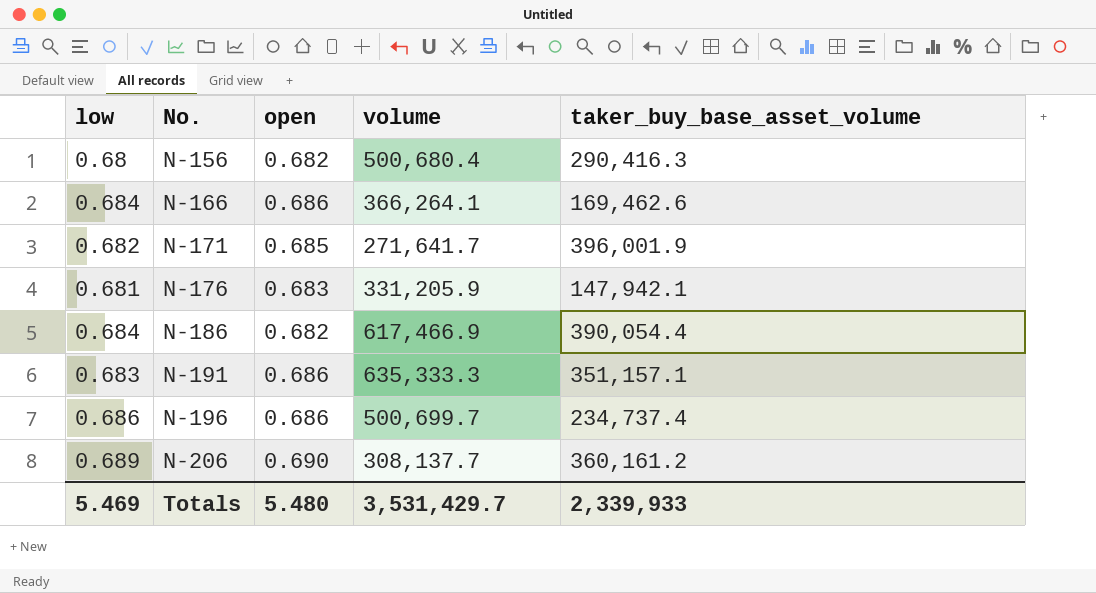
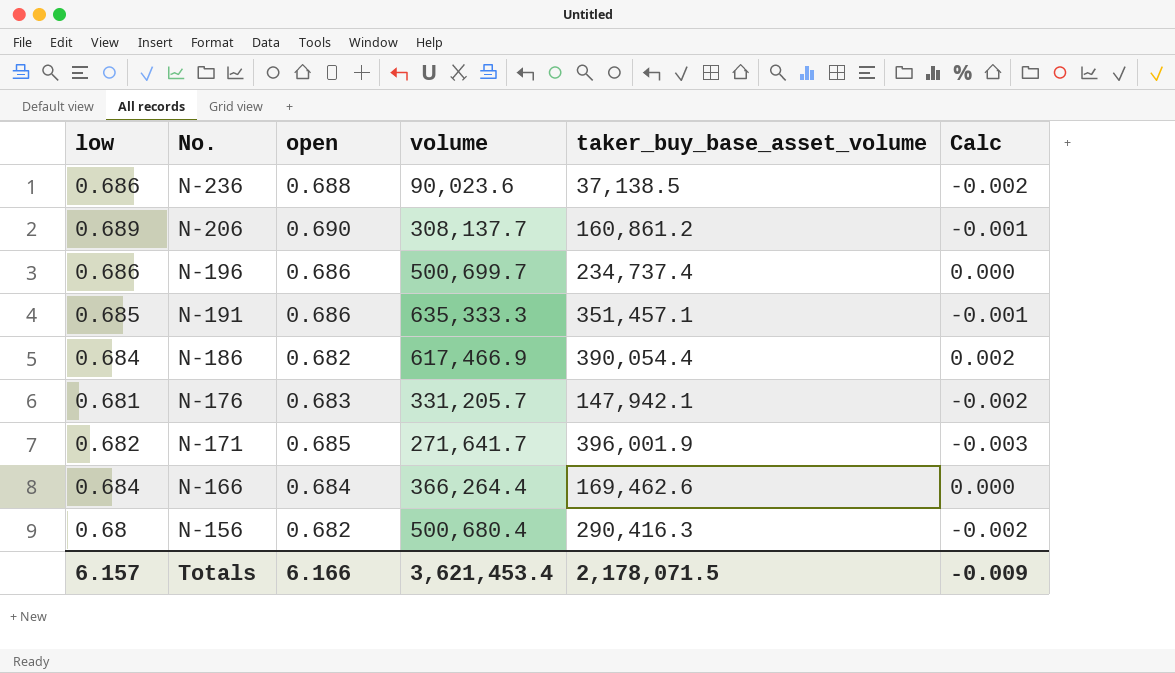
row order: No. ascending -> No. descending
column Calc | formula: none -> [low] - [open]
row N-236: none -> 0.686 | 0.688 | 90,023.6 | 37,138.5 | -0.002
N-206 | taker_buy_base_asset_volume: 360,161.2 -> 160,861.2
N-191 | low: 0.683 -> 0.685
N-191 | taker_buy_base_asset_volume: 351,157.1 -> 351,457.1
N-176 | volume: 331,205.9 -> 331,205.7
N-166 | open: 0.686 -> 0.684
N-166 | volume: 366,264.1 -> 366,264.4
Totals | low: 5.469 -> 6.157
Totals | open: 5.480 -> 6.166
Totals | volume: 3,531,429.7 -> 3,621,453.4
Totals | taker_buy_base_asset_volume: 2,339,933 -> 2,178,071.5

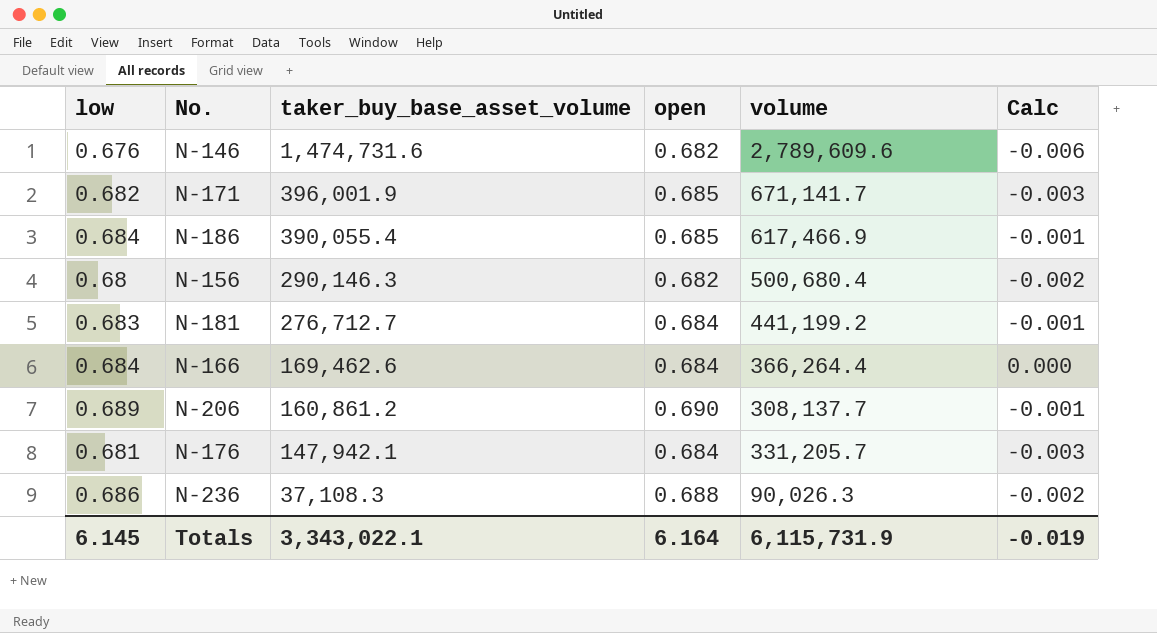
row order: No. descending -> taker_buy_base_asset_volume descending
column taker_buy_base_asset_volume | position: 5 -> 3
row N-196: 0.686 | 0.686 | 500,699.7 | 234,737.4 | 0.000 -> none
row N-191: 0.685 | 0.686 | 635,333.3 | 351,457.1 | -0.001 -> none
row N-146: none -> 0.676 | 1,474,731.6 | 0.682 | 2,789,609.6 | -0.006
N-171 | volume: 271,641.7 -> 671,141.7
N-186 | taker_buy_base_asset_volume: 390,054.4 -> 390,055.4
N-186 | open: 0.682 -> 0.685
N-186 | Calc: 0.002 -> -0.001
N-156 | taker_buy_base_asset_volume: 290,416.3 -> 290,146.3
row N-181: none -> 0.683 | 276,712.7 | 0.684 | 441,199.2 | -0.001
N-176 | open: 0.683 -> 0.684
N-176 | Calc: -0.002 -> -0.003
N-236 | taker_buy_base_asset_volume: 37,138.5 -> 37,108.3
N-236 | volume: 90,023.6 -> 90,026.3
Totals | low: 6.157 -> 6.145
Totals | taker_buy_base_asset_volume: 2,178,071.5 -> 3,343,022.1
Totals | open: 6.166 -> 6.164
Totals | volume: 3,621,453.4 -> 6,115,731.9
Totals | Calc: -0.009 -> -0.019

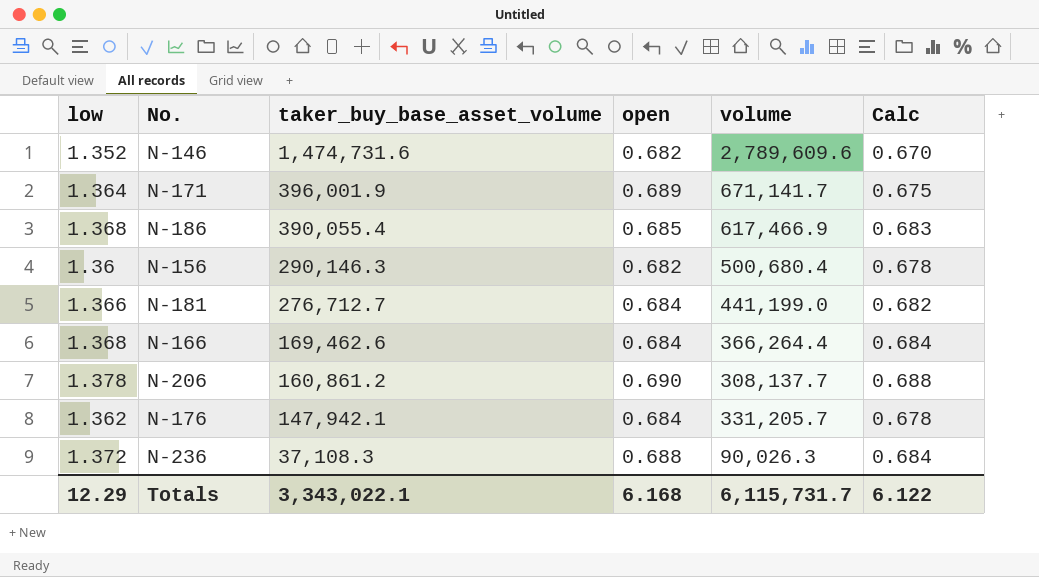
N-146 | low: 0.676 -> 1.352
N-146 | Calc: -0.006 -> 0.670
N-171 | low: 0.682 -> 1.364
N-171 | open: 0.685 -> 0.689
N-171 | Calc: -0.003 -> 0.675
N-186 | low: 0.684 -> 1.368
N-186 | Calc: -0.001 -> 0.683
N-156 | low: 0.68 -> 1.36
N-156 | Calc: -0.002 -> 0.678
N-181 | low: 0.683 -> 1.366
N-181 | volume: 441,199.2 -> 441,199.0
N-181 | Calc: -0.001 -> 0.682
N-166 | low: 0.684 -> 1.368
N-166 | Calc: 0.000 -> 0.684
N-206 | low: 0.689 -> 1.378
N-206 | Calc: -0.001 -> 0.688
N-176 | low: 0.681 -> 1.362
N-176 | Calc: -0.003 -> 0.678
N-236 | low: 0.686 -> 1.372
N-236 | Calc: -0.002 -> 0.684
Totals | low: 6.145 -> 12.29
Totals | open: 6.164 -> 6.168
Totals | volume: 6,115,731.9 -> 6,115,731.7
Totals | Calc: -0.019 -> 6.122

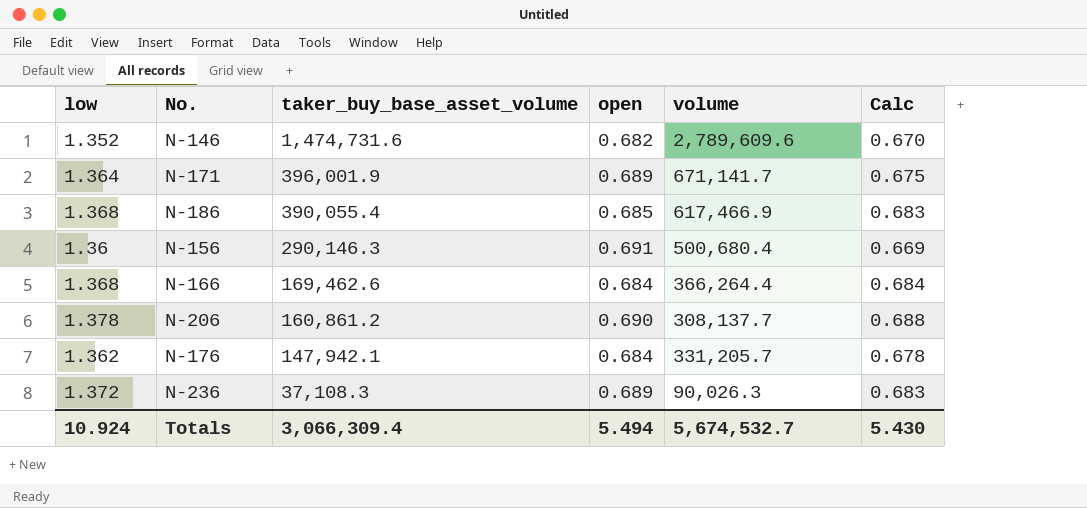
row N-181: 1.366 | 276,712.7 | 0.684 | 441,199.0 | 0.682 -> none
N-156 | open: 0.682 -> 0.691
N-156 | Calc: 0.678 -> 0.669
N-236 | open: 0.688 -> 0.689
N-236 | Calc: 0.684 -> 0.683
Totals | low: 12.29 -> 10.924
Totals | taker_buy_base_asset_volume: 3,343,022.1 -> 3,066,309.4
Totals | open: 6.168 -> 5.494
Totals | volume: 6,115,731.7 -> 5,674,532.7
Totals | Calc: 6.122 -> 5.430

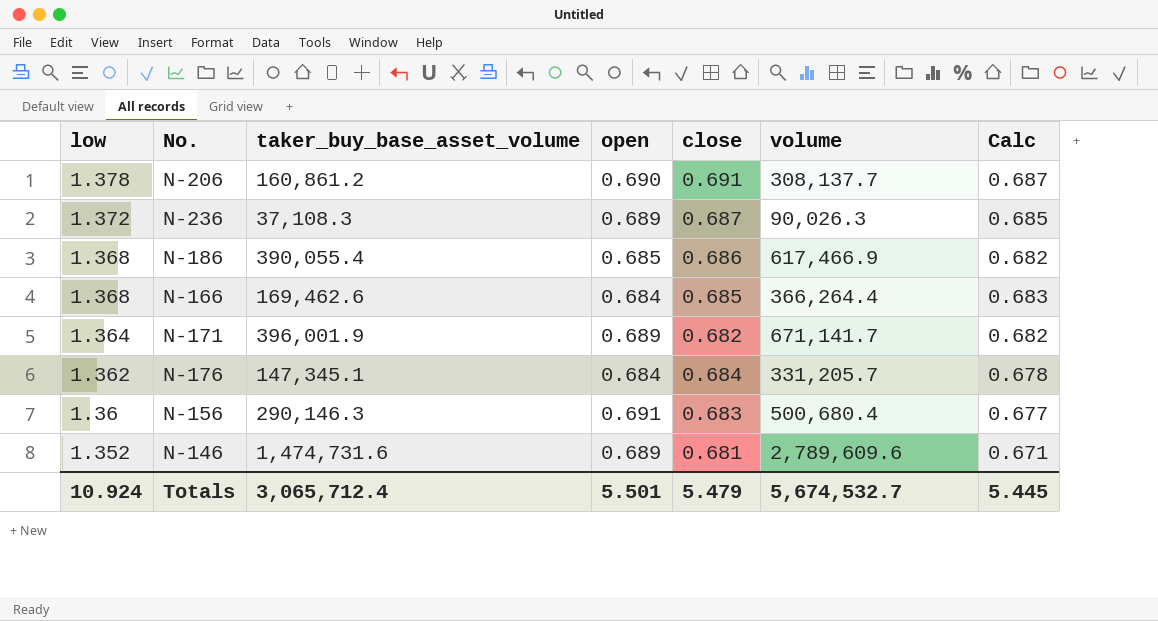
row order: taker_buy_base_asset_volume descending -> low descending
column close | position: none -> 5
column Calc | formula: [low] - [open] -> [low] - [close]
N-176 | taker_buy_base_asset_volume: 147,942.1 -> 147,345.1
N-146 | open: 0.682 -> 0.689
Totals | taker_buy_base_asset_volume: 3,066,309.4 -> 3,065,712.4
Totals | open: 5.494 -> 5.501
Totals | Calc: 5.430 -> 5.445

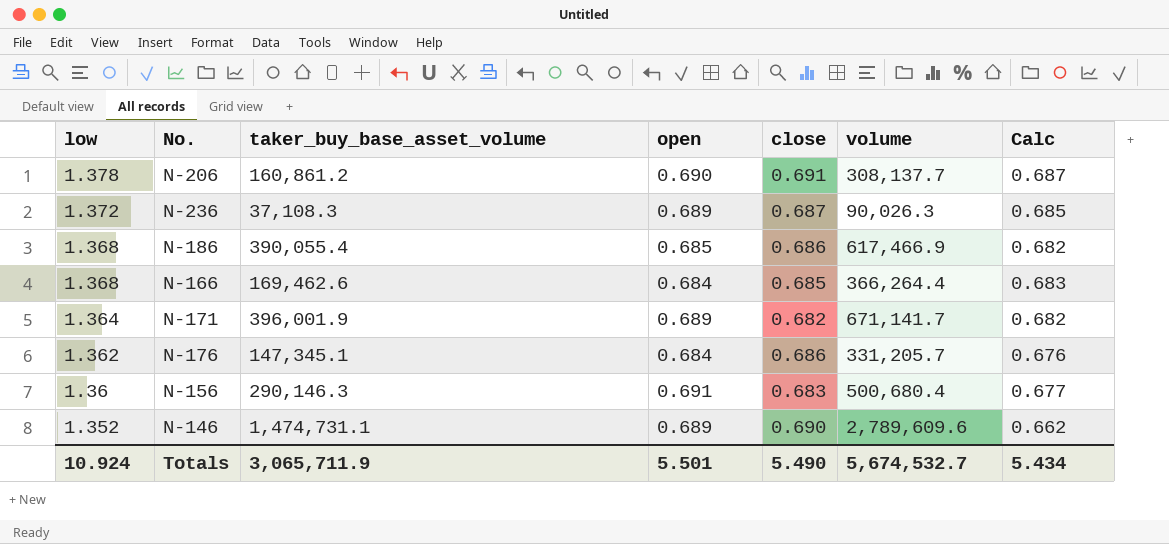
N-176 | close: 0.684 -> 0.686
N-176 | Calc: 0.678 -> 0.676
N-146 | taker_buy_base_asset_volume: 1,474,731.6 -> 1,474,731.1
N-146 | close: 0.681 -> 0.690
N-146 | Calc: 0.671 -> 0.662
Totals | taker_buy_base_asset_volume: 3,065,712.4 -> 3,065,711.9
Totals | close: 5.479 -> 5.490
Totals | Calc: 5.445 -> 5.434

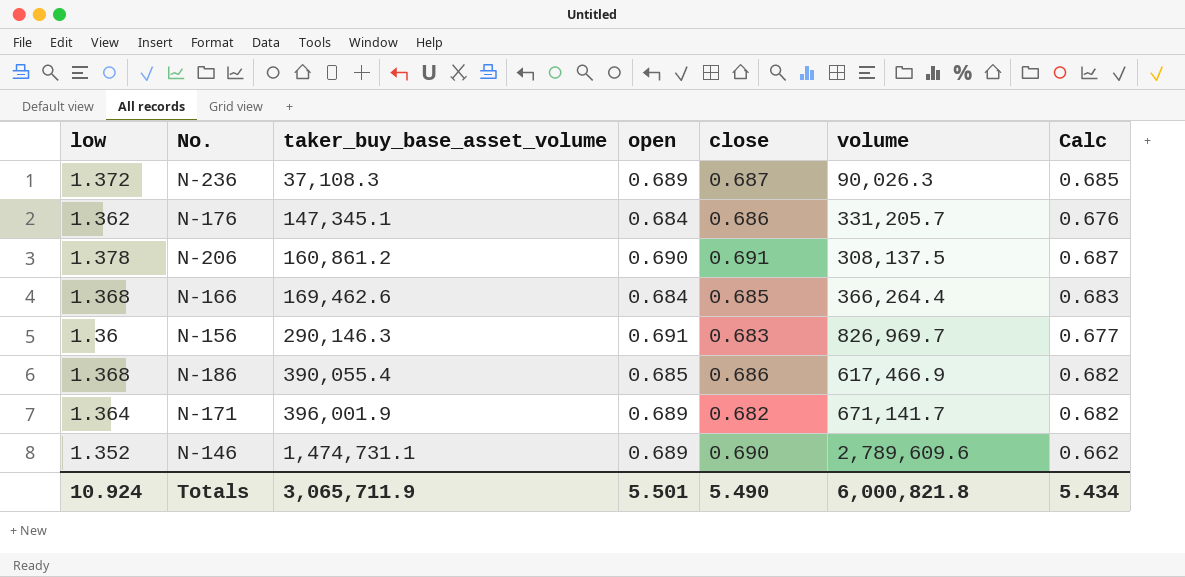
row order: low descending -> taker_buy_base_asset_volume ascending
N-206 | volume: 308,137.7 -> 308,137.5
N-156 | volume: 500,680.4 -> 826,969.7
Totals | volume: 5,674,532.7 -> 6,000,821.8

